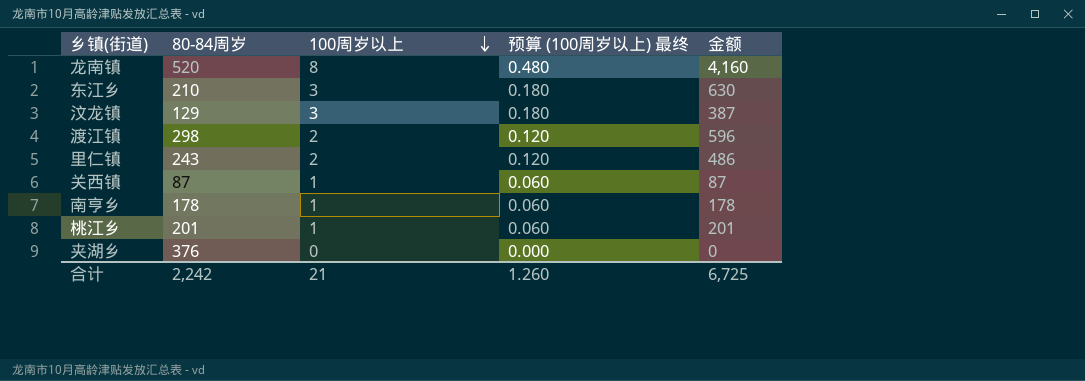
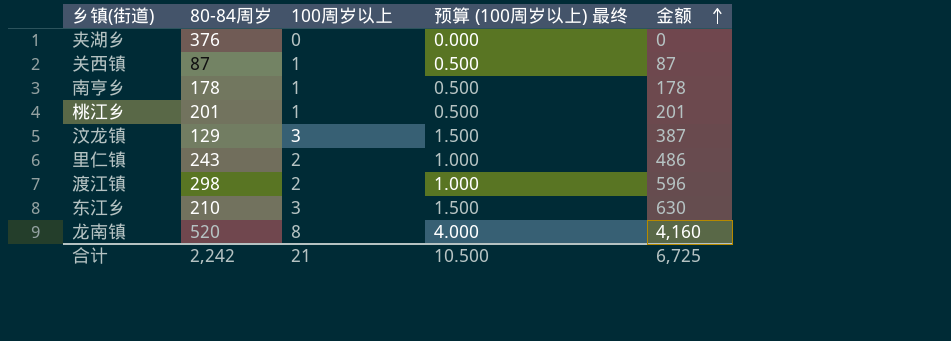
row order: 100周岁以上 descending -> 金额 ascending
column 预算 (100周岁以上) 最终 | formula: [100周岁以上] * 0.06 -> [100周岁以上] * 0.5
合计 | 预算 (100周岁以上) 最终: 1.260 -> 10.500

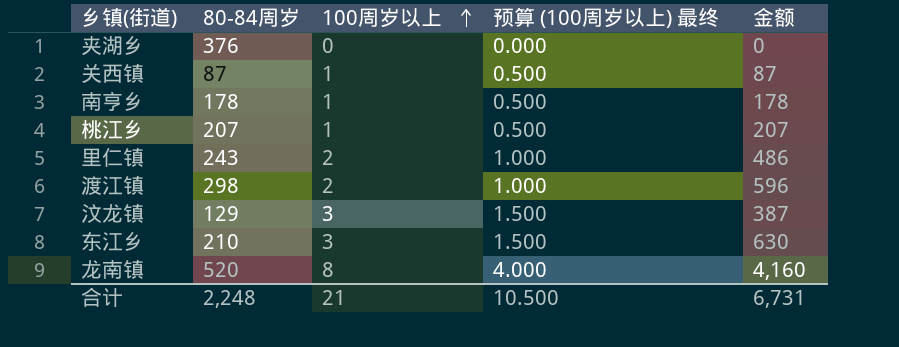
row order: 金额 ascending -> 100周岁以上 ascending
桃江乡 | 80-84周岁: 201 -> 207
桃江乡 | 金额: 201 -> 207
合计 | 80-84周岁: 2,242 -> 2,248
合计 | 金额: 6,725 -> 6,731

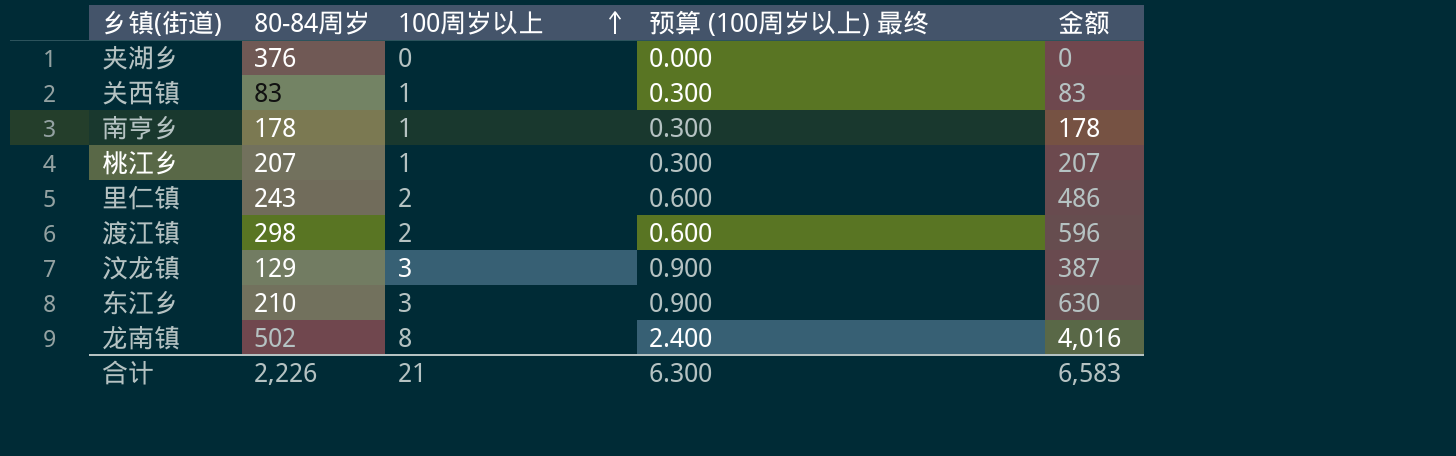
column 预算 (100周岁以上) 最终 | formula: [100周岁以上] * 0.5 -> [100周岁以上] * 0.3
关西镇 | 80-84周岁: 87 -> 83
关西镇 | 金额: 87 -> 83
龙南镇 | 80-84周岁: 520 -> 502
龙南镇 | 金额: 4,160 -> 4,016
合计 | 80-84周岁: 2,248 -> 2,226
合计 | 预算 (100周岁以上) 最终: 10.500 -> 6.300
合计 | 金额: 6,731 -> 6,583

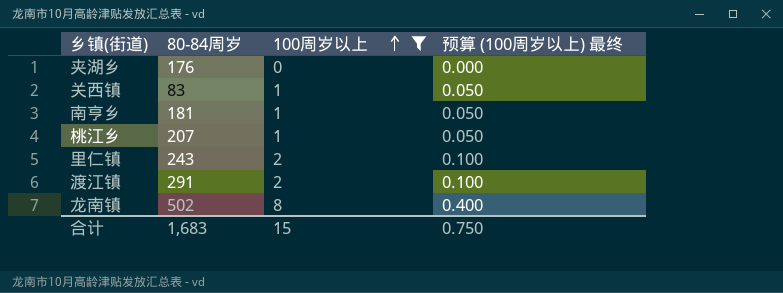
filter: none -> 100周岁以上 != 3
column 金额 | formula: [80-84周岁] * [100周岁以上] -> none
column 预算 (100周岁以上) 最终 | formula: [100周岁以上] * 0.3 -> [100周岁以上] * 0.05
夹湖乡 | 80-84周岁: 376 -> 176
南亨乡 | 80-84周岁: 178 -> 181
渡江镇 | 80-84周岁: 298 -> 291
合计 | 80-84周岁: 2,226 -> 1,683
合计 | 100周岁以上: 21 -> 15
合计 | 预算 (100周岁以上) 最终: 6.300 -> 0.750

